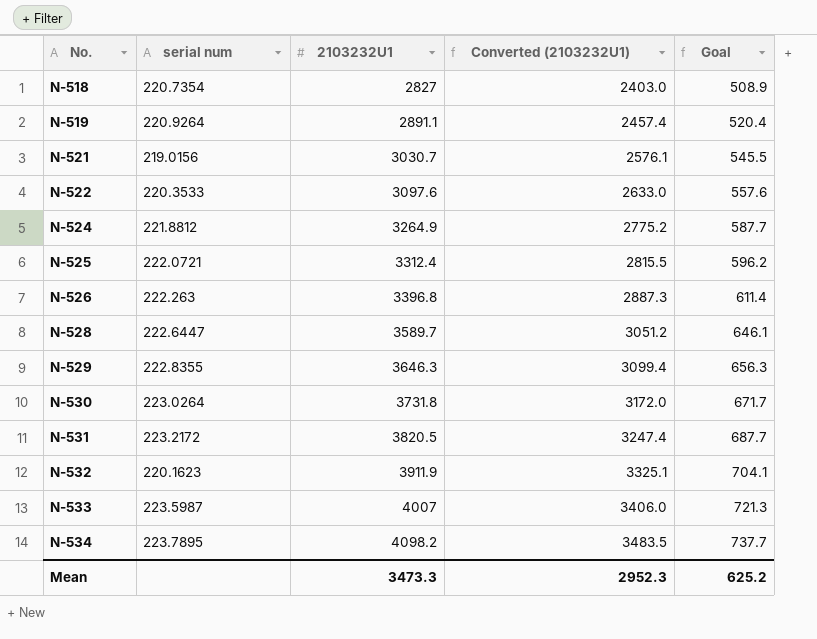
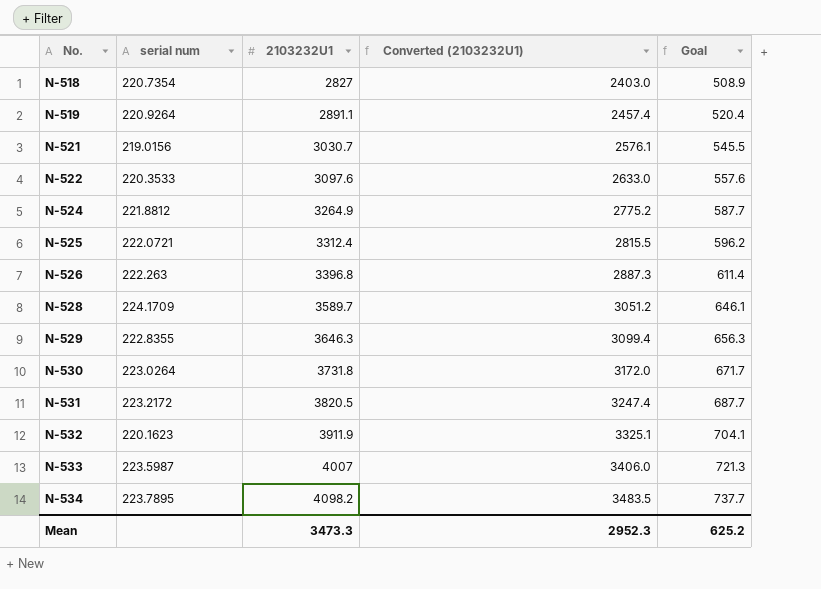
N-528 | serial num: 222.6447 -> 224.1709

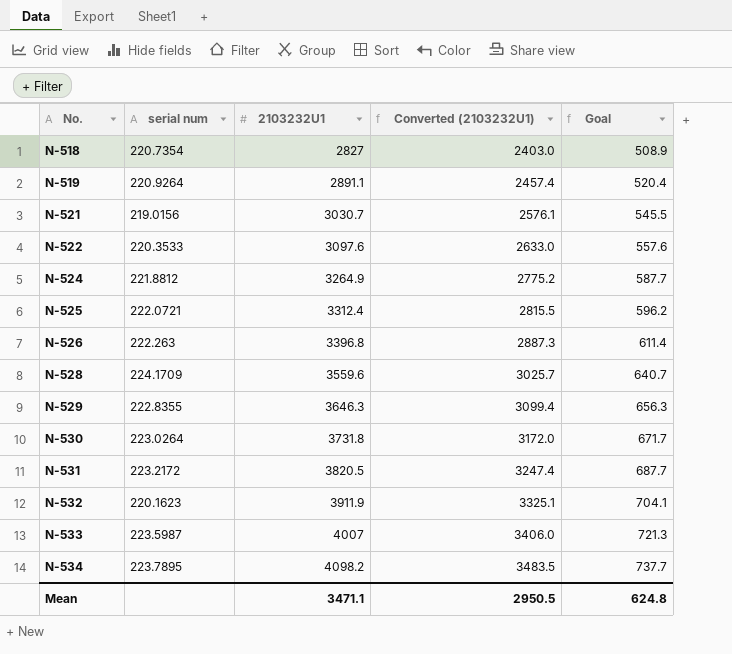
N-528 | 2103232U1: 3589.7 -> 3559.6
N-528 | Converted (2103232U1): 3051.2 -> 3025.7
N-528 | Goal: 646.1 -> 640.7
Mean | 2103232U1: 3473.3 -> 3471.1
Mean | Converted (2103232U1): 2952.3 -> 2950.5
Mean | Goal: 625.2 -> 624.8

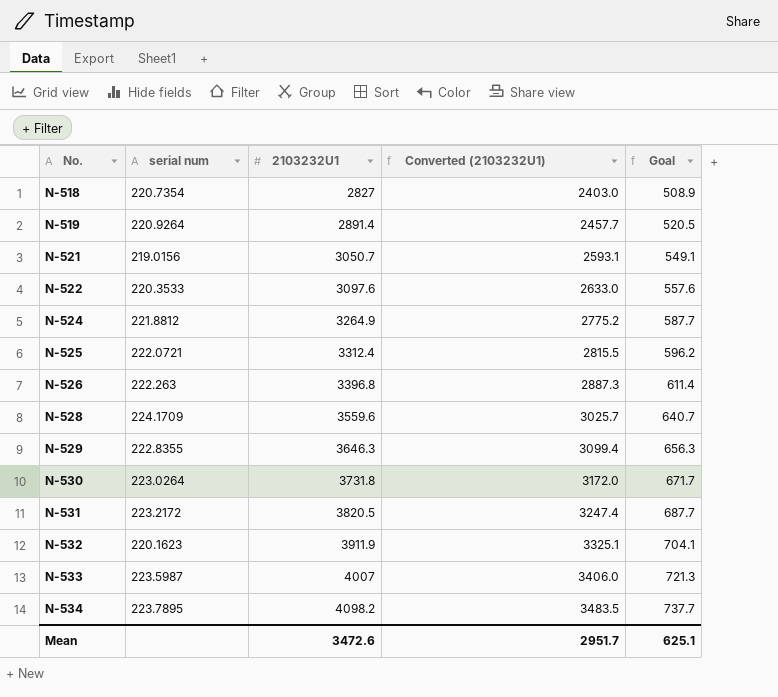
N-519 | 2103232U1: 2891.1 -> 2891.4
N-519 | Converted (2103232U1): 2457.4 -> 2457.7
N-519 | Goal: 520.4 -> 520.5
N-521 | 2103232U1: 3030.7 -> 3050.7
N-521 | Converted (2103232U1): 2576.1 -> 2593.1
N-521 | Goal: 545.5 -> 549.1
Mean | 2103232U1: 3471.1 -> 3472.6
Mean | Converted (2103232U1): 2950.5 -> 2951.7
Mean | Goal: 624.8 -> 625.1

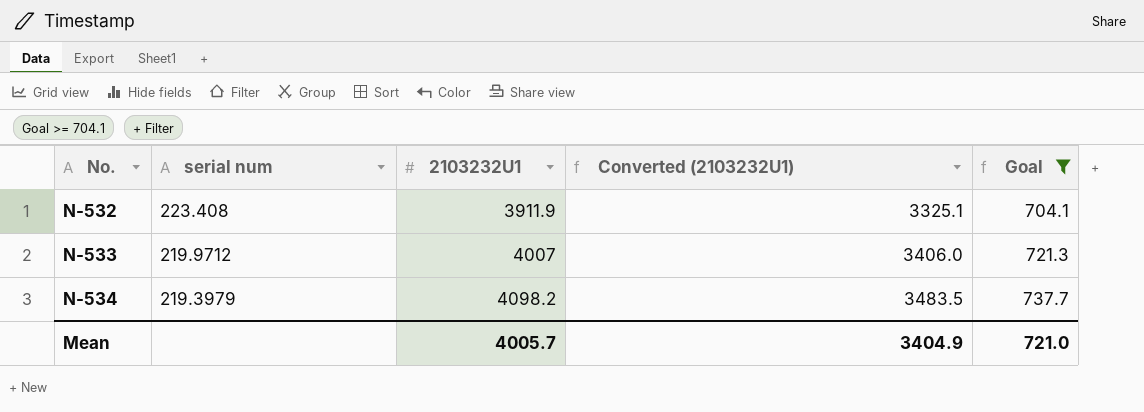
filter: none -> Goal >= 704.1
N-532 | serial num: 220.1623 -> 223.408
N-533 | serial num: 223.5987 -> 219.9712
N-534 | serial num: 223.7895 -> 219.3979
Mean | 2103232U1: 3472.6 -> 4005.7
Mean | Converted (2103232U1): 2951.7 -> 3404.9
Mean | Goal: 625.1 -> 721.0

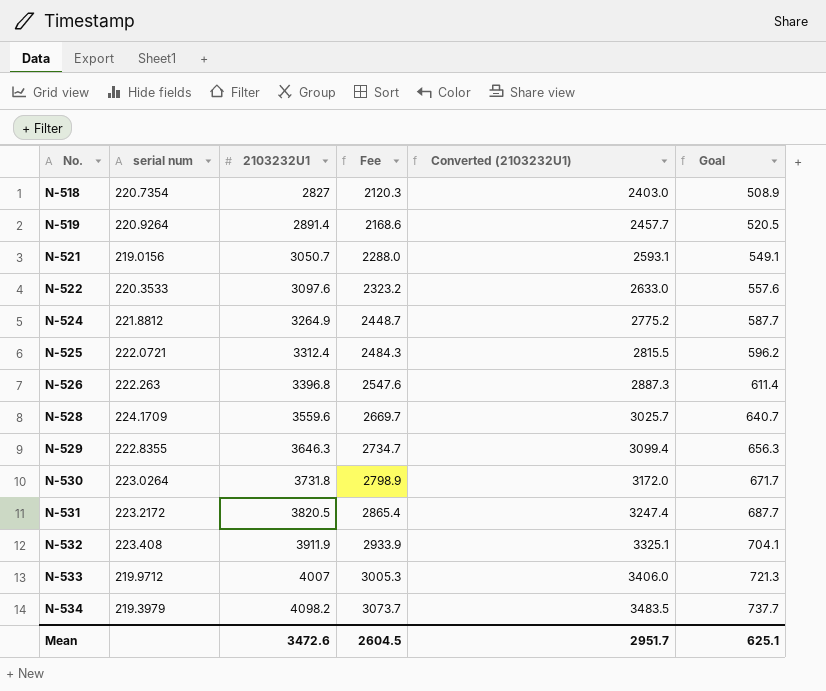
filter: Goal >= 704.1 -> none
column Fee | formula: none -> [2103232U1] * 0.75
Mean | 2103232U1: 4005.7 -> 3472.6
Mean | Converted (2103232U1): 3404.9 -> 2951.7
Mean | Goal: 721.0 -> 625.1

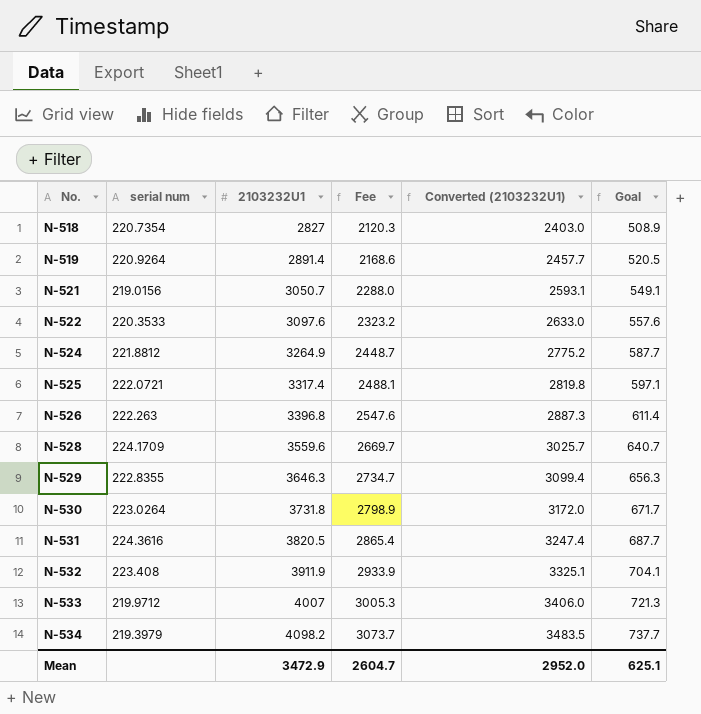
N-525 | 2103232U1: 3312.4 -> 3317.4
N-525 | Fee: 2484.3 -> 2488.1
N-525 | Converted (2103232U1): 2815.5 -> 2819.8
N-525 | Goal: 596.2 -> 597.1
N-531 | serial num: 223.2172 -> 224.3616
Mean | 2103232U1: 3472.6 -> 3472.9
Mean | Fee: 2604.5 -> 2604.7
Mean | Converted (2103232U1): 2951.7 -> 2952.0

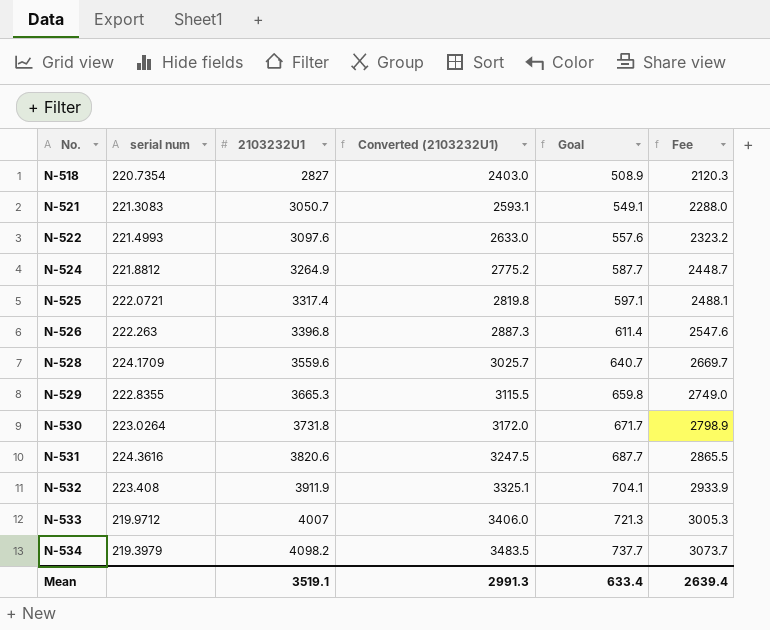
column Fee | position: 4 -> 6
row N-519: 220.9264 | 2891.4 | 2168.6 | 2457.7 | 520.5 -> none
N-521 | serial num: 219.0156 -> 221.3083
N-522 | serial num: 220.3533 -> 221.4993
N-529 | 2103232U1: 3646.3 -> 3665.3
N-529 | Converted (2103232U1): 3099.4 -> 3115.5
N-529 | Goal: 656.3 -> 659.8
N-529 | Fee: 2734.7 -> 2749.0
N-531 | 2103232U1: 3820.5 -> 3820.6
N-531 | Converted (2103232U1): 3247.4 -> 3247.5
N-531 | Fee: 2865.4 -> 2865.5
Mean | 2103232U1: 3472.9 -> 3519.1
Mean | Converted (2103232U1): 2952.0 -> 2991.3
Mean | Goal: 625.1 -> 633.4
Mean | Fee: 2604.7 -> 2639.4

